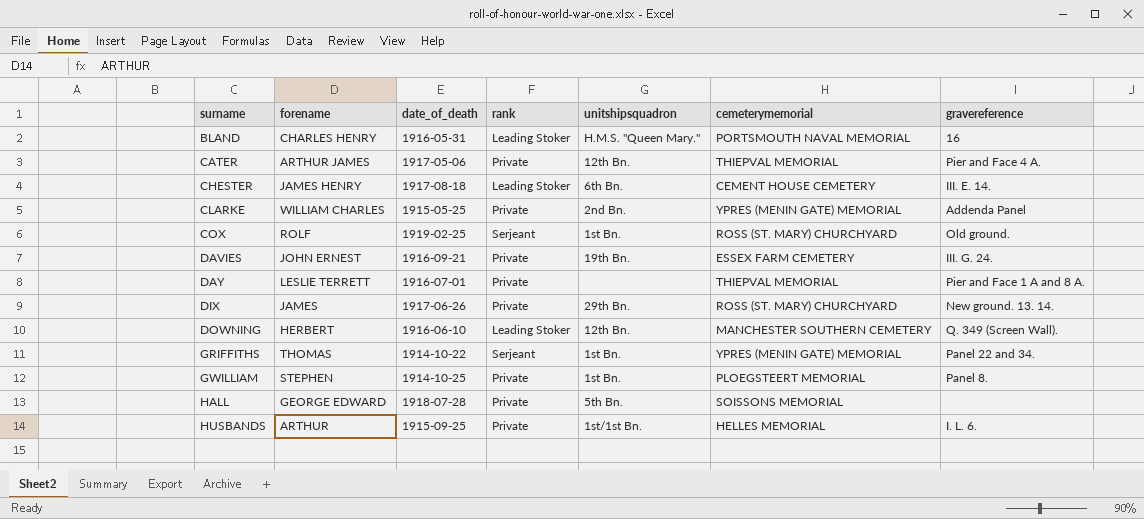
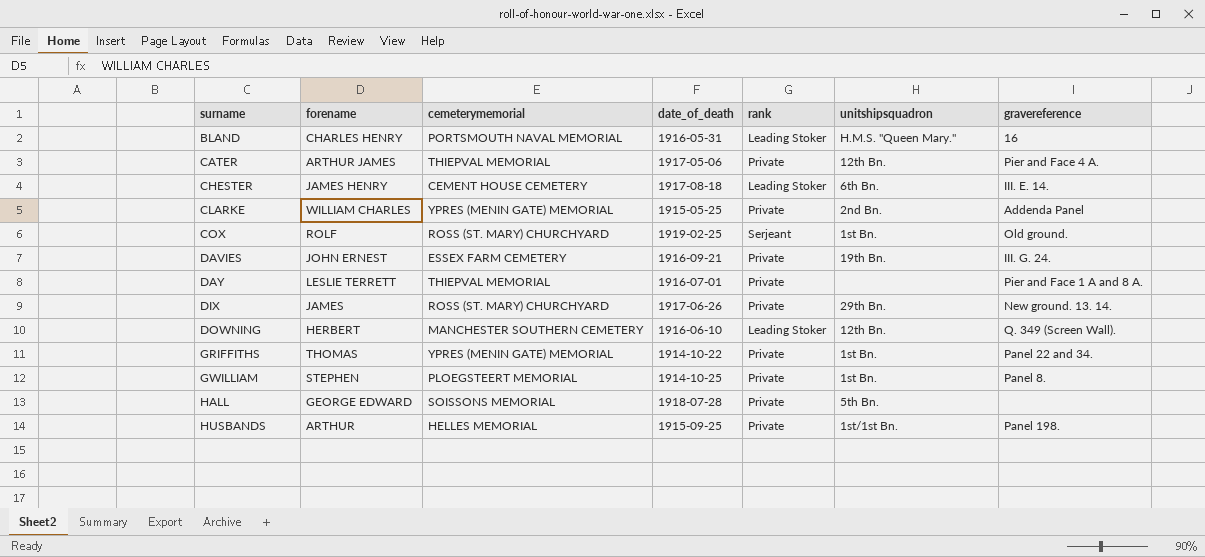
column cemeterymemorial | position: 6 -> 3
GRIFFITHS | rank: Serjeant -> Private
HUSBANDS | gravereference: I. L. 6. -> Panel 198.

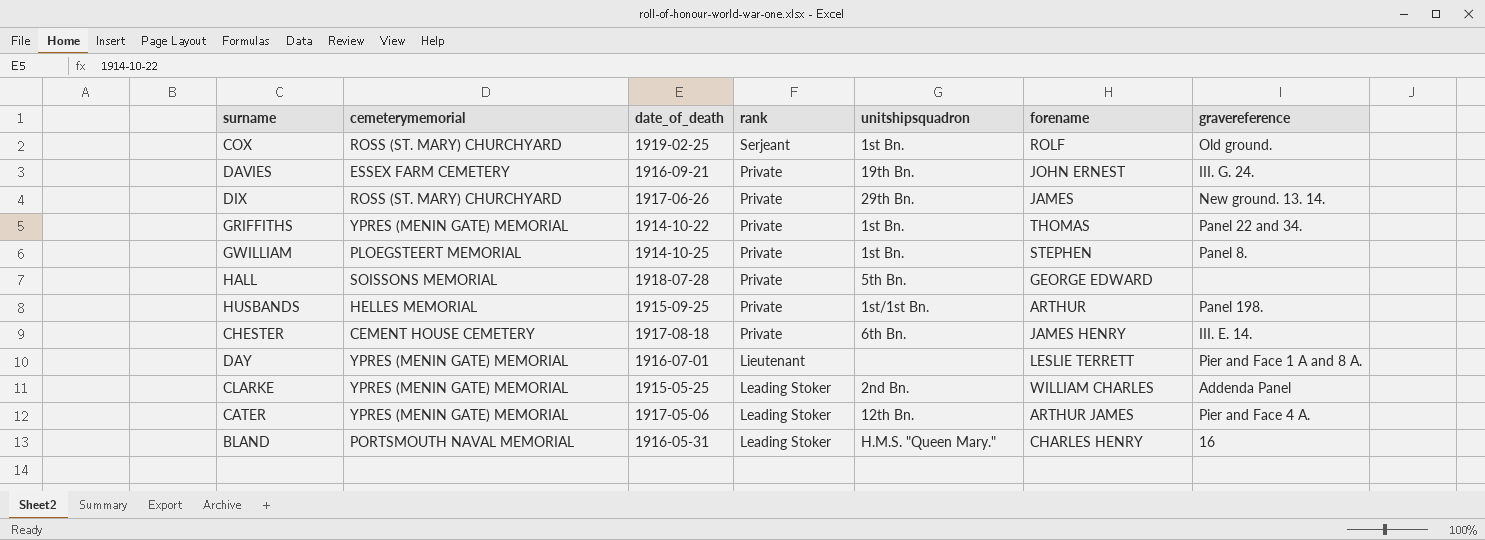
row order: surname ascending -> rank descending
column forename | position: 2 -> 6
row DOWNING: HERBERT | MANCHESTER SOUTHERN CEMETERY | 1916-06-10 | Leading Stoker | 12th Bn. | Q. 349 (Screen Wall). -> none
CHESTER | rank: Leading Stoker -> Private
DAY | cemeterymemorial: THIEPVAL MEMORIAL -> YPRES (MENIN GATE) MEMORIAL
DAY | rank: Private -> Lieutenant
CLARKE | rank: Private -> Leading Stoker
CATER | cemeterymemorial: THIEPVAL MEMORIAL -> YPRES (MENIN GATE) MEMORIAL
CATER | rank: Private -> Leading Stoker

